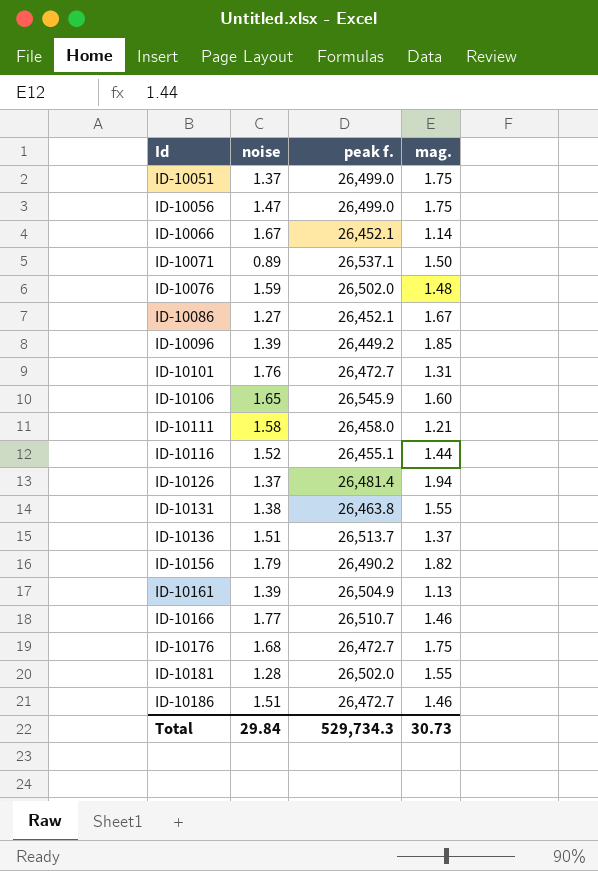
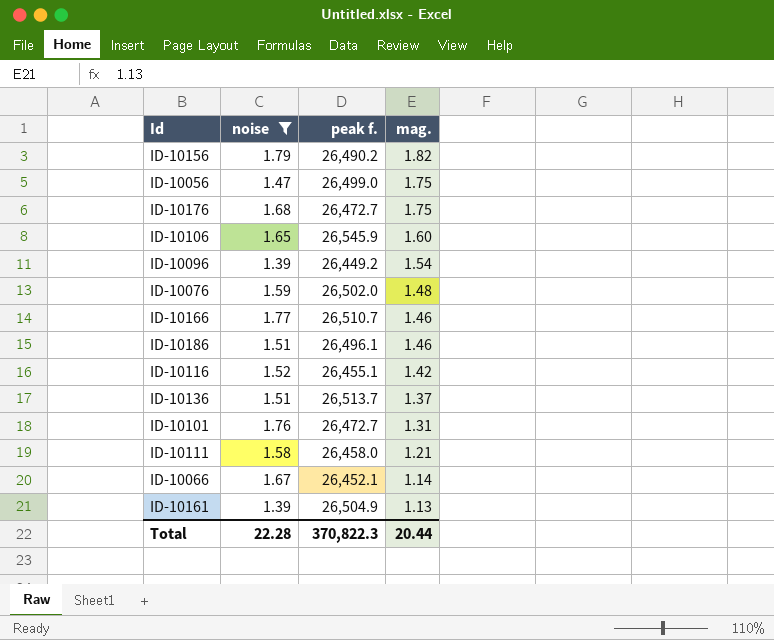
filter: none -> noise >= 1.39
row order: Id ascending -> mag. descending
ID-10096 | mag.: 1.85 -> 1.54
ID-10186 | peak f.: 26,472.7 -> 26,496.1
ID-10116 | mag.: 1.44 -> 1.42
Total | noise: 29.84 -> 22.28
Total | peak f.: 529,734.3 -> 370,822.3
Total | mag.: 30.73 -> 20.44

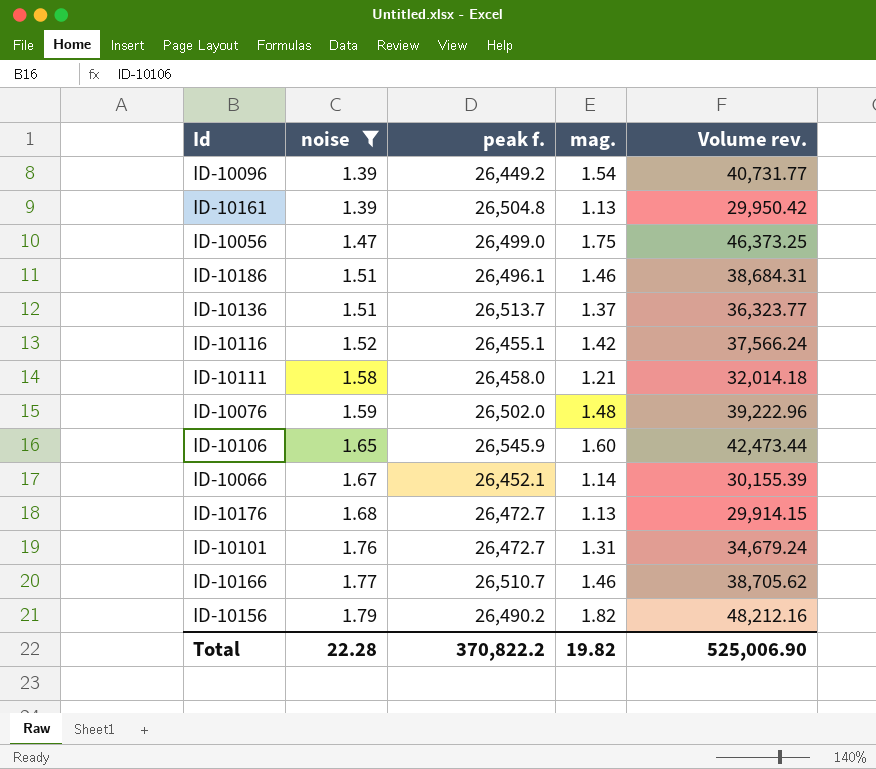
row order: mag. descending -> noise ascending
column Volume rev. | formula: none -> [peak f.] * [mag.]
ID-10161 | peak f.: 26,504.9 -> 26,504.8
ID-10176 | mag.: 1.75 -> 1.13
Total | peak f.: 370,822.3 -> 370,822.2
Total | mag.: 20.44 -> 19.82

